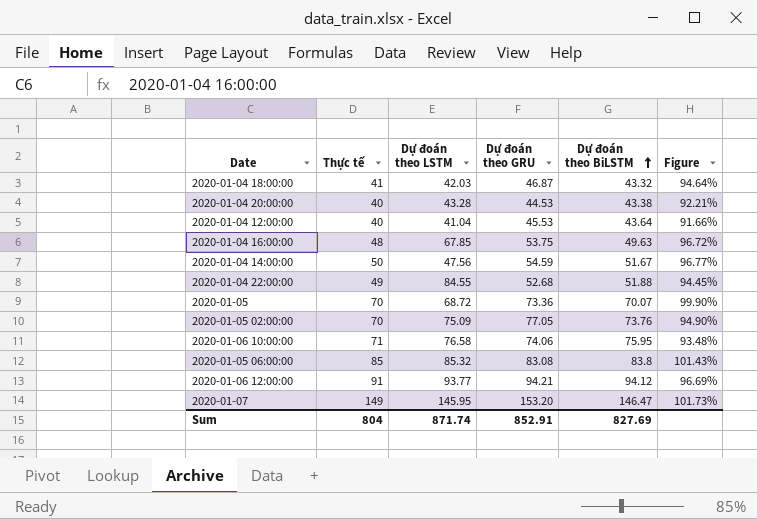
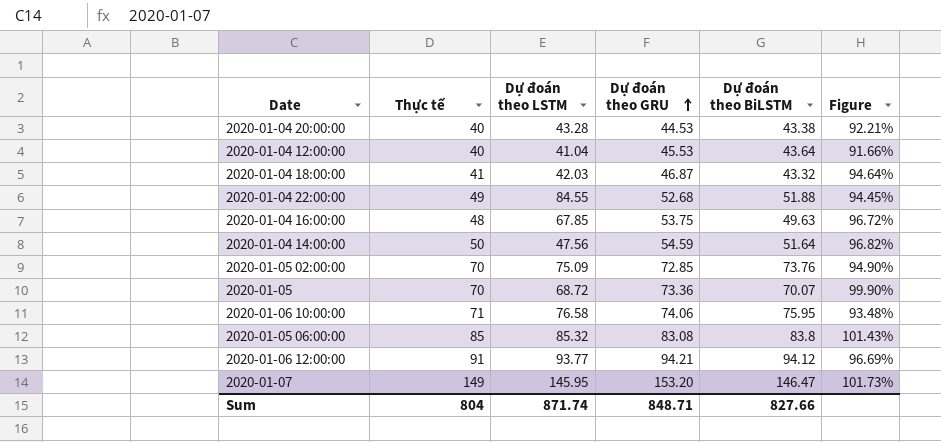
row order: Dự đoán theo BiLSTM ascending -> Dự đoán theo GRU ascending
2020-01-04 14:00:00 | Dự đoán theo BiLSTM: 51.67 -> 51.64
2020-01-04 14:00:00 | Figure: 96.77% -> 96.82%
2020-01-05 02:00:00 | Dự đoán theo GRU: 77.05 -> 72.85
Sum | Dự đoán theo GRU: 852.91 -> 848.71
Sum | Dự đoán theo BiLSTM: 827.69 -> 827.66

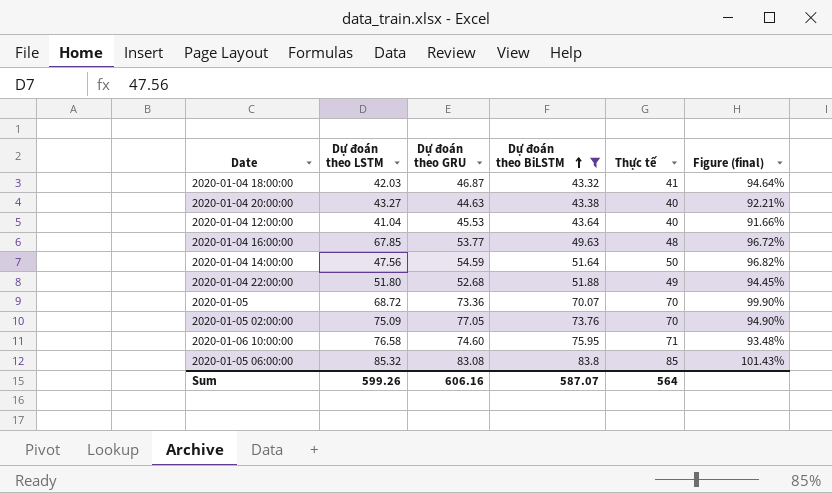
filter: none -> Dự đoán theo BiLSTM <= 83.8
row order: Dự đoán theo GRU ascending -> Dự đoán theo BiLSTM ascending
column Thực tế | position: 2 -> 5
column name: Figure -> Figure (final)
2020-01-04 20:00:00 | Dự đoán theo LSTM: 43.28 -> 43.27
2020-01-04 20:00:00 | Dự đoán theo GRU: 44.53 -> 44.63
2020-01-04 16:00:00 | Dự đoán theo GRU: 53.75 -> 53.77
2020-01-04 22:00:00 | Dự đoán theo LSTM: 84.55 -> 51.80
2020-01-05 02:00:00 | Dự đoán theo GRU: 72.85 -> 77.05
2020-01-06 10:00:00 | Dự đoán theo GRU: 74.06 -> 74.60
Sum | Dự đoán theo LSTM: 871.74 -> 599.26
Sum | Dự đoán theo GRU: 848.71 -> 606.16
Sum | Dự đoán theo BiLSTM: 827.66 -> 587.07
Sum | Thực tế: 804 -> 564

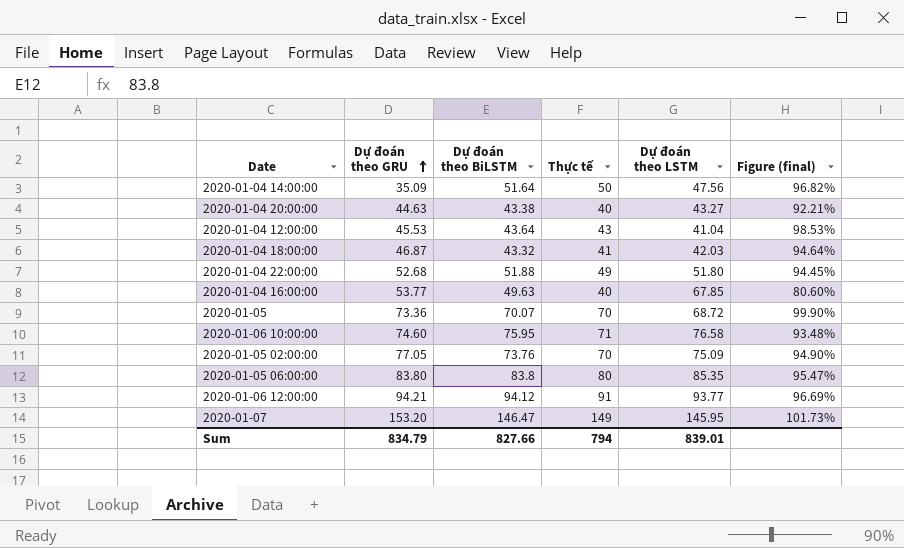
filter: Dự đoán theo BiLSTM <= 83.8 -> none
row order: Dự đoán theo BiLSTM ascending -> Dự đoán theo GRU ascending
column Dự đoán theo LSTM | position: 2 -> 5
2020-01-04 14:00:00 | Dự đoán theo GRU: 54.59 -> 35.09
2020-01-04 12:00:00 | Thực tế: 40 -> 43
2020-01-04 12:00:00 | Figure (final): 91.66% -> 98.53%
2020-01-04 16:00:00 | Thực tế: 48 -> 40
2020-01-04 16:00:00 | Figure (final): 96.72% -> 80.60%
2020-01-05 06:00:00 | Dự đoán theo GRU: 83.08 -> 83.80
2020-01-05 06:00:00 | Thực tế: 85 -> 80
2020-01-05 06:00:00 | Dự đoán theo LSTM: 85.32 -> 85.35
2020-01-05 06:00:00 | Figure (final): 101.43% -> 95.47%
Sum | Dự đoán theo GRU: 606.16 -> 834.79
Sum | Dự đoán theo BiLSTM: 587.07 -> 827.66
Sum | Thực tế: 564 -> 794
Sum | Dự đoán theo LSTM: 599.26 -> 839.01

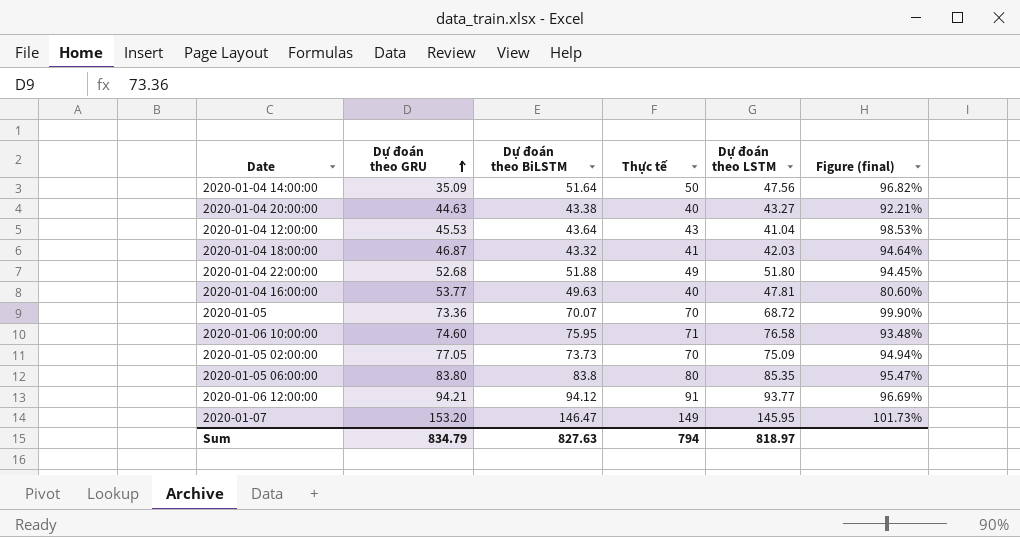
2020-01-04 16:00:00 | Dự đoán theo LSTM: 67.85 -> 47.81
2020-01-05 02:00:00 | Dự đoán theo BiLSTM: 73.76 -> 73.73
2020-01-05 02:00:00 | Figure (final): 94.90% -> 94.94%
Sum | Dự đoán theo BiLSTM: 827.66 -> 827.63
Sum | Dự đoán theo LSTM: 839.01 -> 818.97

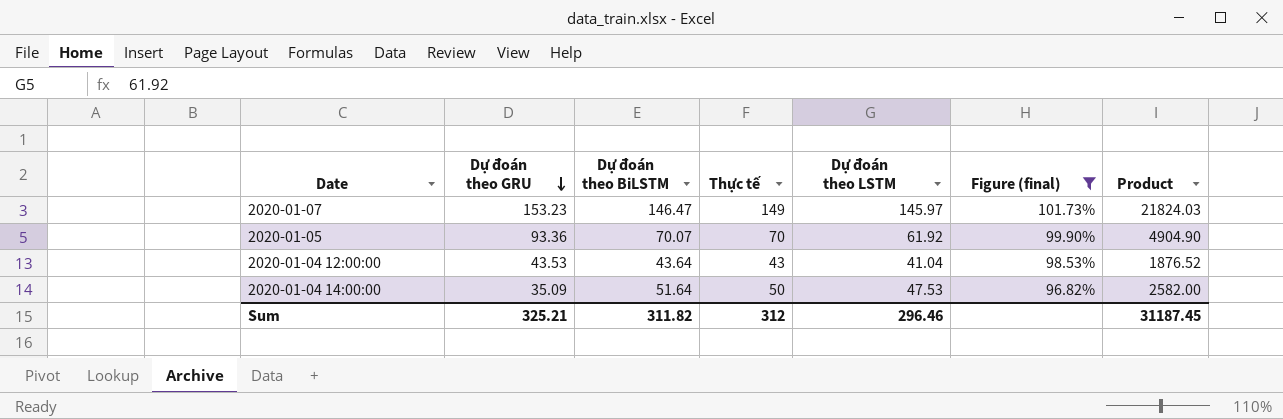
filter: none -> Figure (final) >= 96.82%
row order: Dự đoán theo GRU ascending -> Dự đoán theo GRU descending
column Product | formula: none -> [Dự đoán theo BiLSTM] * [Thực tế]
2020-01-07 | Dự đoán theo GRU: 153.20 -> 153.23
2020-01-07 | Dự đoán theo LSTM: 145.95 -> 145.97
2020-01-05 | Dự đoán theo GRU: 73.36 -> 93.36
2020-01-05 | Dự đoán theo LSTM: 68.72 -> 61.92
2020-01-04 12:00:00 | Dự đoán theo GRU: 45.53 -> 43.53
2020-01-04 14:00:00 | Dự đoán theo LSTM: 47.56 -> 47.53
Sum | Dự đoán theo GRU: 834.79 -> 325.21
Sum | Dự đoán theo BiLSTM: 827.63 -> 311.82
Sum | Thực tế: 794 -> 312
Sum | Dự đoán theo LSTM: 818.97 -> 296.46

